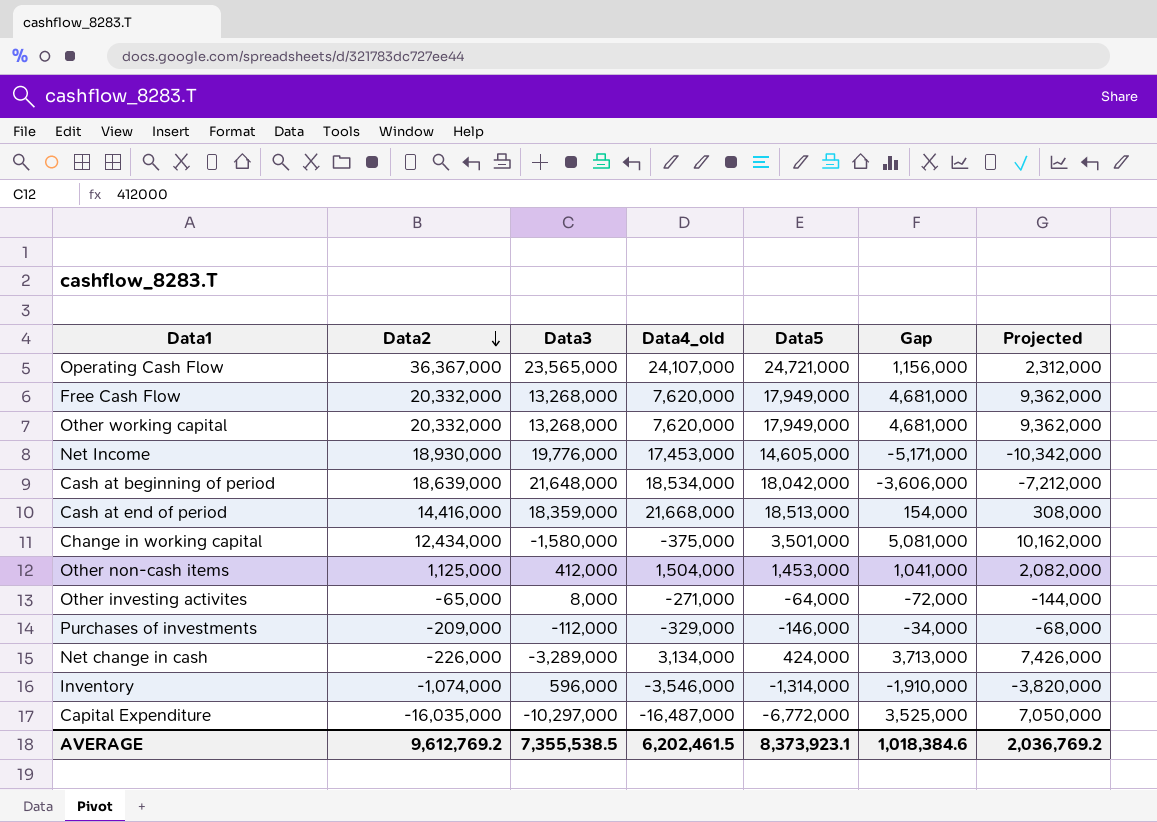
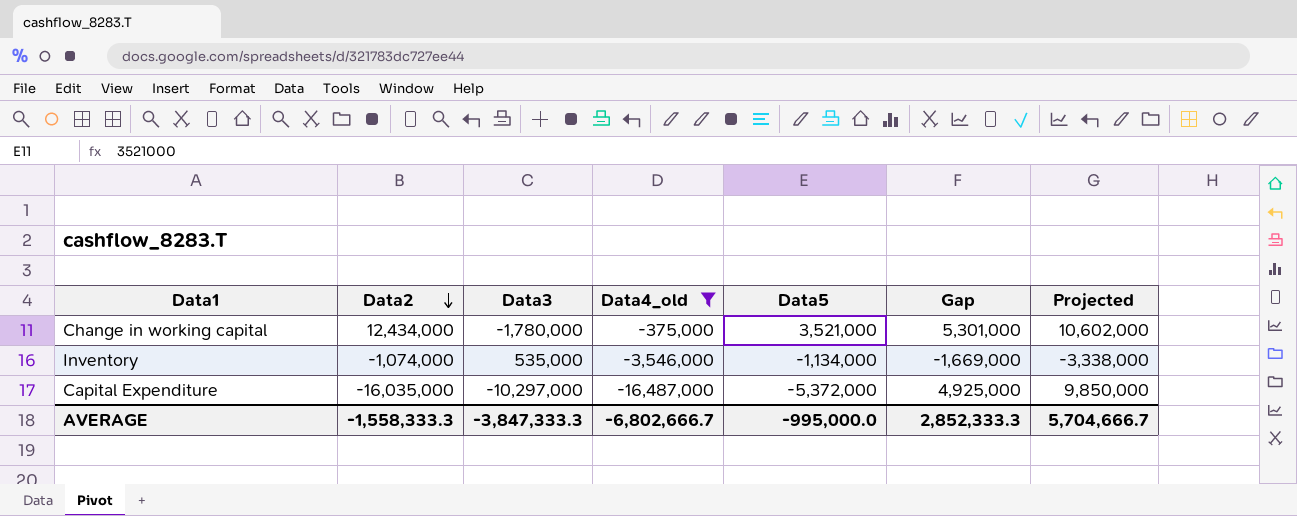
filter: none -> Data4_old <= -375,000
Change in working capital | Data3: -1,580,000 -> -1,780,000
Change in working capital | Data5: 3,501,000 -> 3,521,000
Change in working capital | Gap: 5,081,000 -> 5,301,000
Change in working capital | Projected: 10,162,000 -> 10,602,000
Inventory | Data3: 596,000 -> 535,000
Inventory | Data5: -1,314,000 -> -1,134,000
Inventory | Gap: -1,910,000 -> -1,669,000
Inventory | Projected: -3,820,000 -> -3,338,000
Capital Expenditure | Data5: -6,772,000 -> -5,372,000
Capital Expenditure | Gap: 3,525,000 -> 4,925,000
Capital Expenditure | Projected: 7,050,000 -> 9,850,000
AVERAGE | Data2: 9,612,769.2 -> -1,558,333.3
AVERAGE | Data3: 7,355,538.5 -> -3,847,333.3
AVERAGE | Data4_old: 6,202,461.5 -> -6,802,666.7
AVERAGE | Data5: 8,373,923.1 -> -995,000.0
AVERAGE | Gap: 1,018,384.6 -> 2,852,333.3
AVERAGE | Projected: 2,036,769.2 -> 5,704,666.7

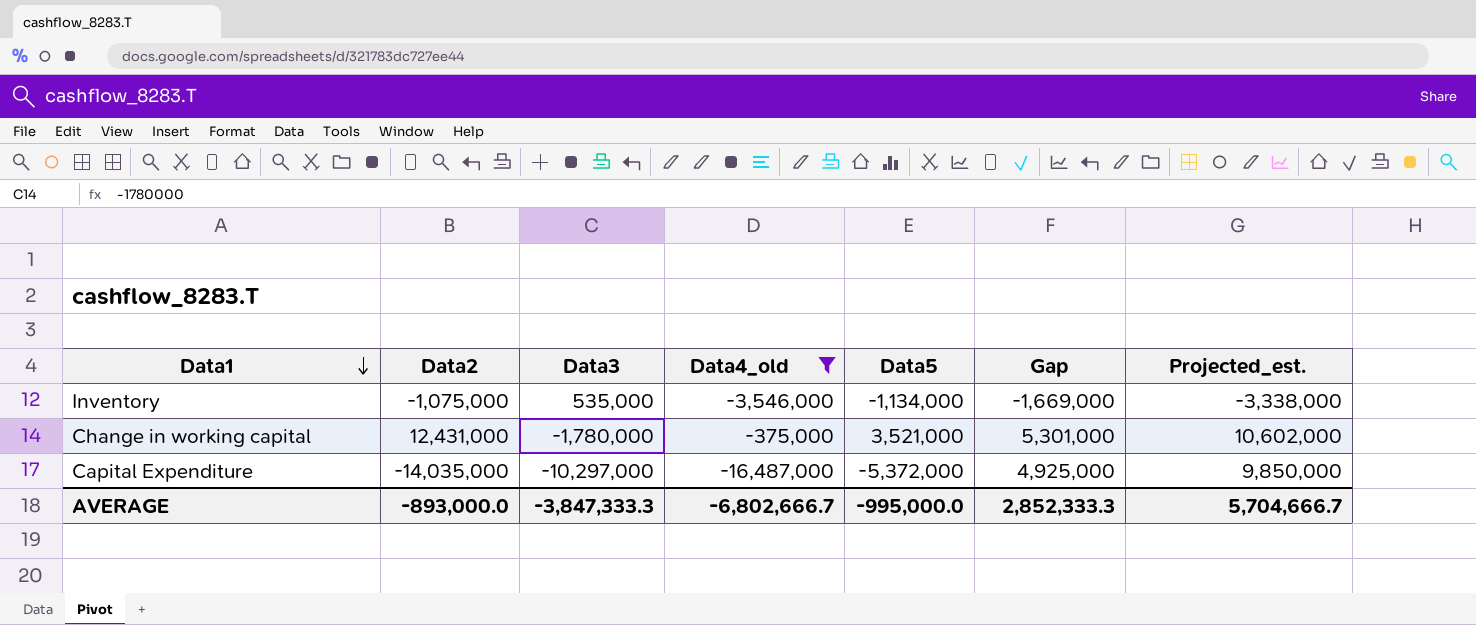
row order: Data2 descending -> Data1 descending
column name: Projected -> Projected_est.
Inventory | Data2: -1,074,000 -> -1,075,000
Change in working capital | Data2: 12,434,000 -> 12,431,000
Capital Expenditure | Data2: -16,035,000 -> -14,035,000
AVERAGE | Data2: -1,558,333.3 -> -893,000.0

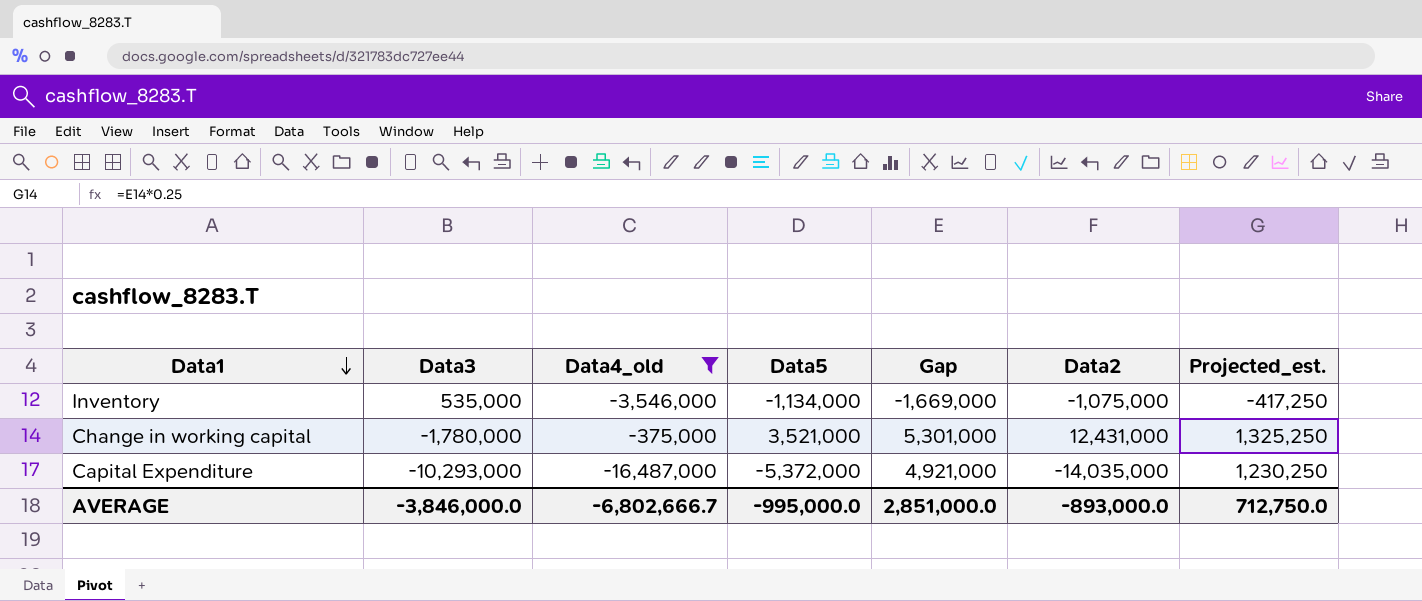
column Data2 | position: 2 -> 6
column Projected_est. | formula: [Gap] * 2 -> [Gap] * 0.25
Capital Expenditure | Data3: -10,297,000 -> -10,293,000
Capital Expenditure | Gap: 4,925,000 -> 4,921,000
AVERAGE | Data3: -3,847,333.3 -> -3,846,000.0
AVERAGE | Gap: 2,852,333.3 -> 2,851,000.0
AVERAGE | Projected_est.: 5,704,666.7 -> 712,750.0

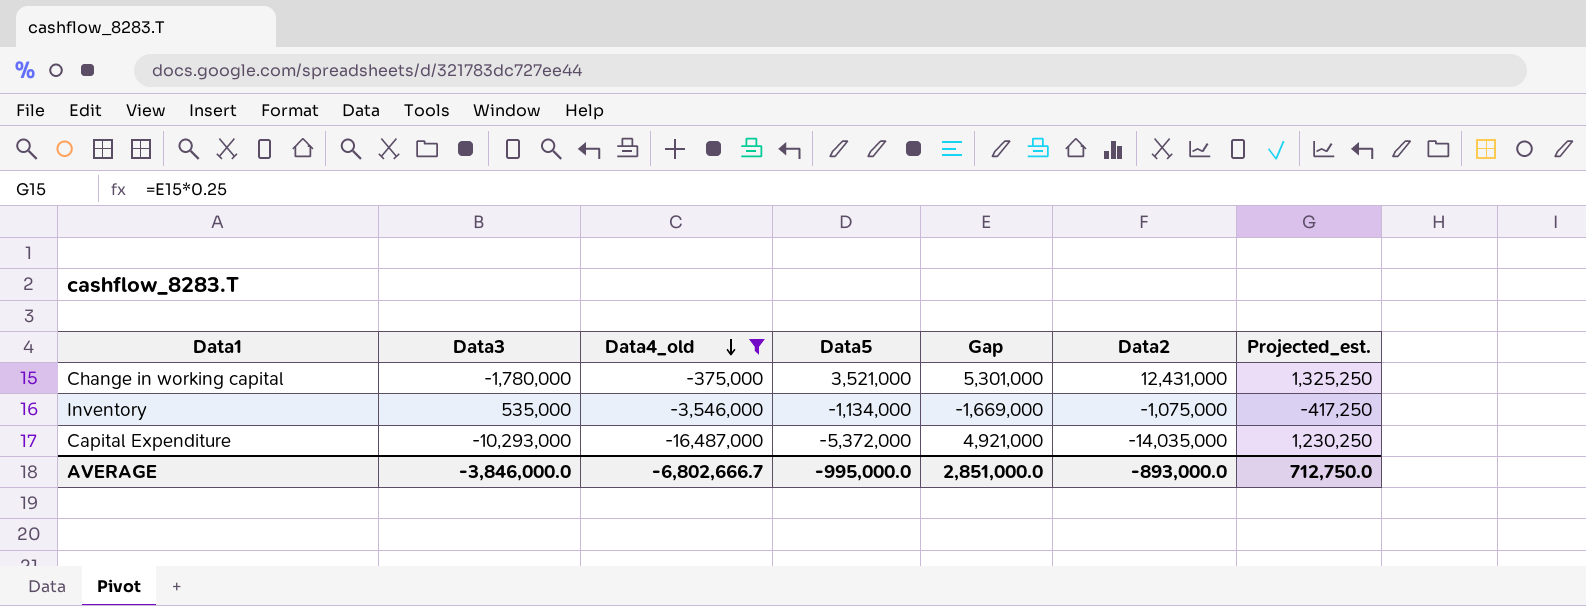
row order: Data1 descending -> Data4_old descending

